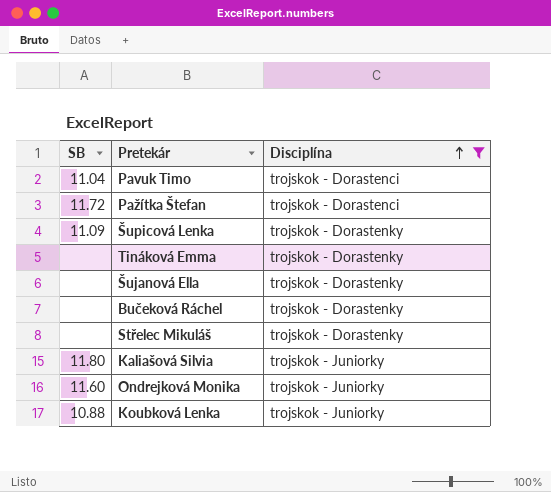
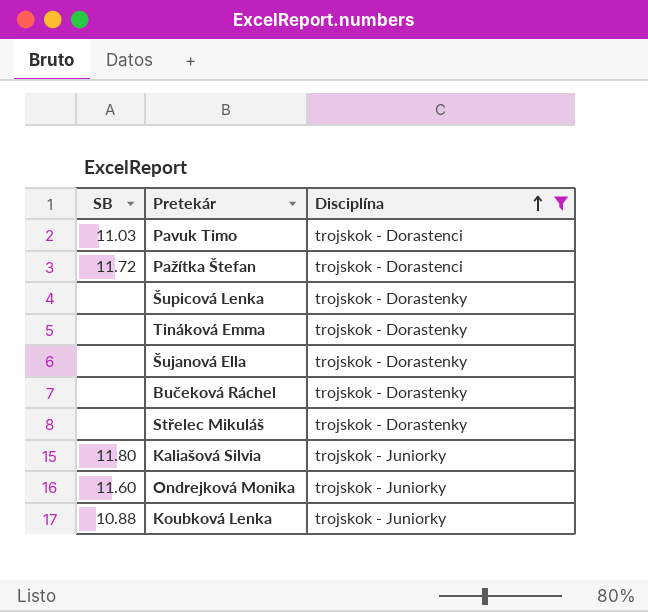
Pavuk Timo | SB: 11.04 -> 11.03
Šupicová Lenka | SB: 11.09 -> none

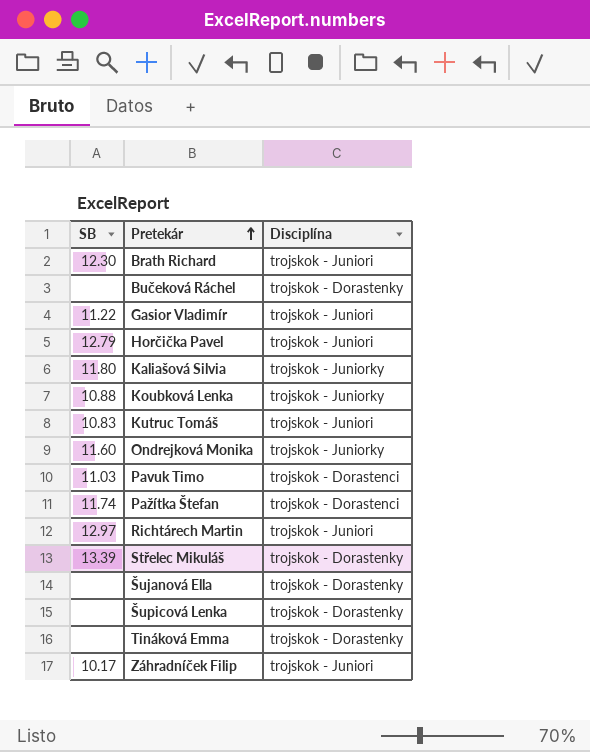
filter: Disciplína != trojskok - Juniori -> none
row order: Disciplína ascending -> Pretekár ascending
Pažítka Štefan | SB: 11.72 -> 11.74
Střelec Mikuláš | SB: none -> 13.39

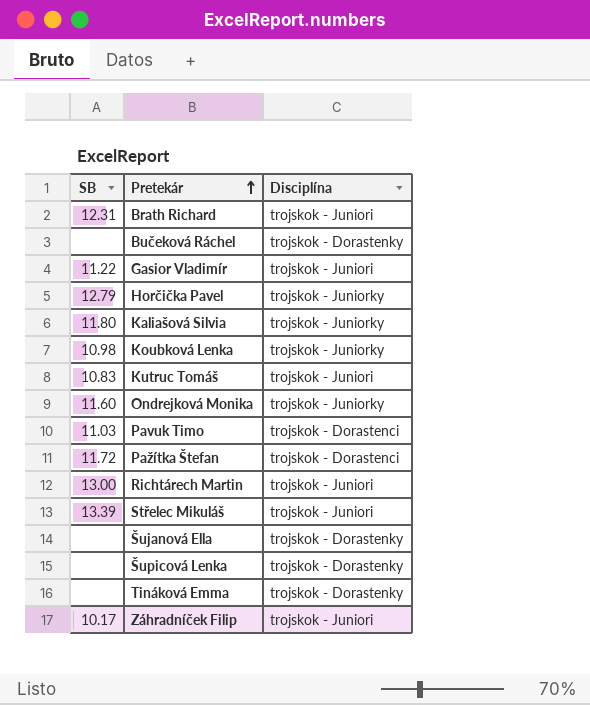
Brath Richard | SB: 12.30 -> 12.31
Horčička Pavel | Disciplína: trojskok - Juniori -> trojskok - Juniorky
Koubková Lenka | SB: 10.88 -> 10.98
Pažítka Štefan | SB: 11.74 -> 11.72
Richtárech Martin | SB: 12.97 -> 13.00
Střelec Mikuláš | Disciplína: trojskok - Dorastenky -> trojskok - Juniori

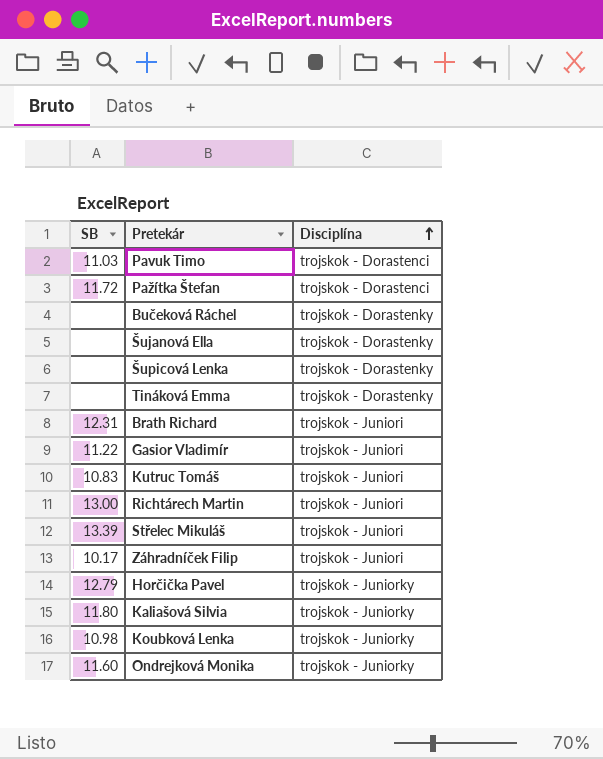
row order: Pretekár ascending -> Disciplína ascending

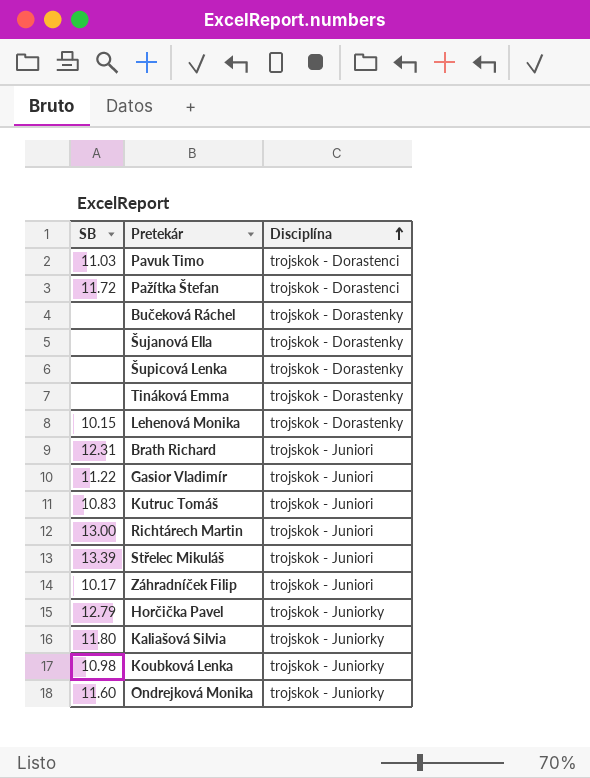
row Lehenová Monika: none -> 10.15 | trojskok - Dorastenky

